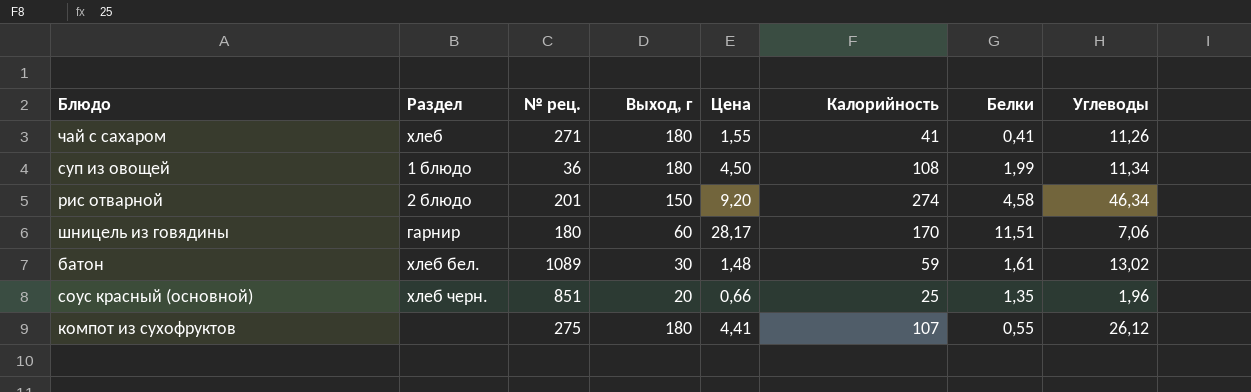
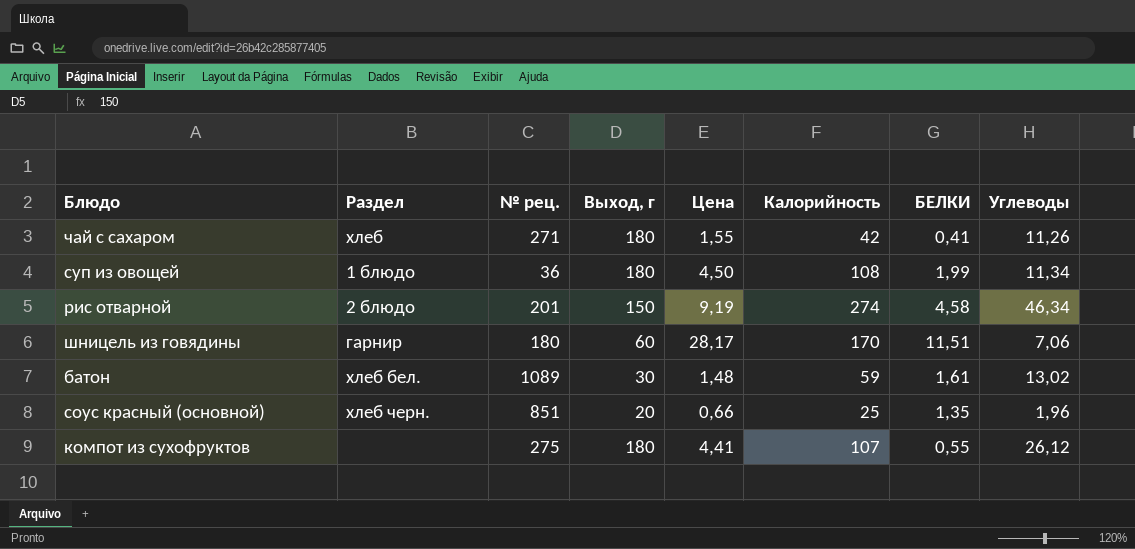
column name: Белки -> БЕЛКИ
чай с сахаром | Калорийность: 41 -> 42
рис отварной | Цена: 9,20 -> 9,19

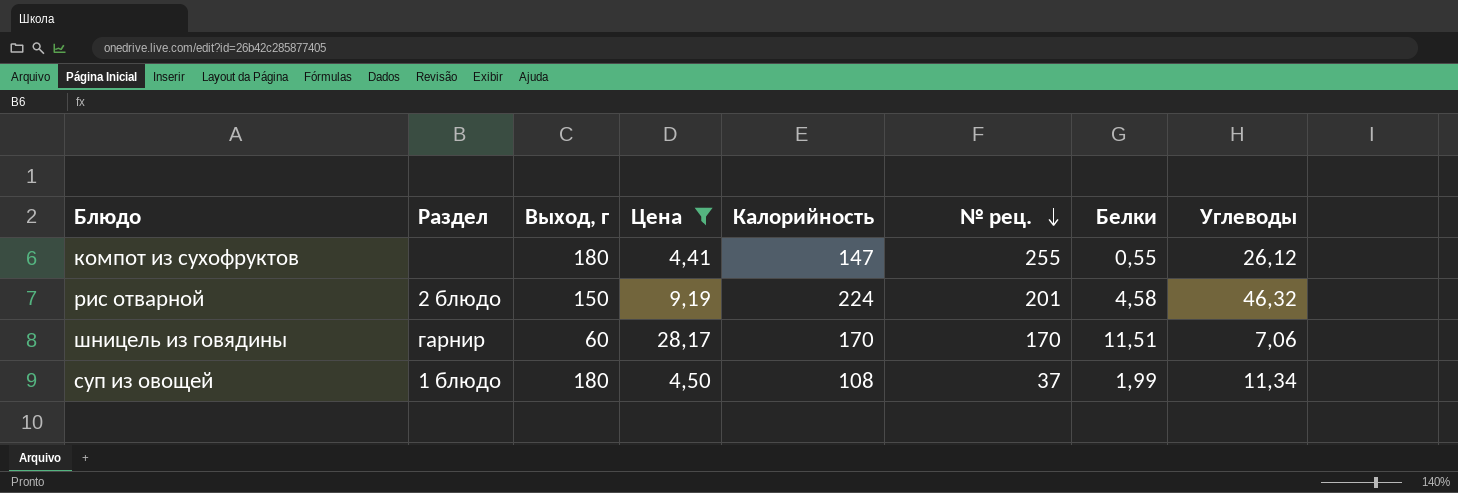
filter: none -> Цена >= 4,41
row order: none -> № рец. descending
column № рец. | position: 3 -> 6
column name: БЕЛКИ -> Белки
компот из сухофруктов | Калорийность: 107 -> 147
компот из сухофруктов | № рец.: 275 -> 255
рис отварной | Калорийность: 274 -> 224
рис отварной | Углеводы: 46,34 -> 46,32
шницель из говядины | № рец.: 180 -> 170
суп из овощей | № рец.: 36 -> 37

